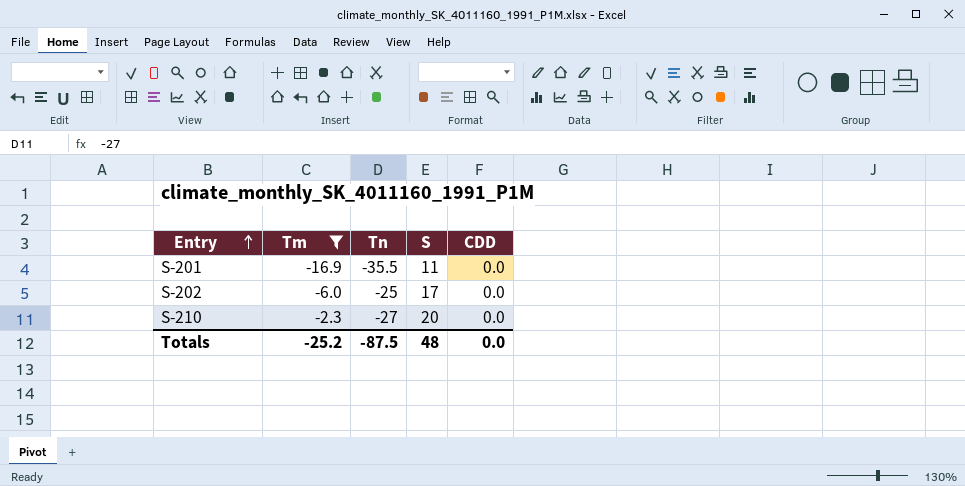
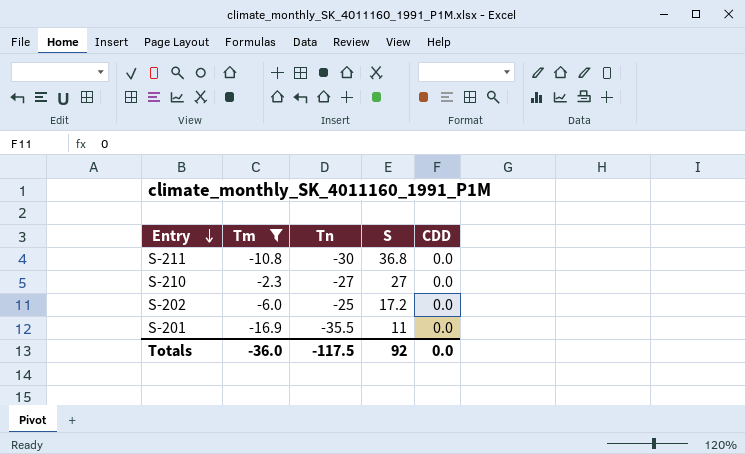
row order: Entry ascending -> Entry descending
row S-211: none -> -10.8 | -30 | 36.8 | 0.0
S-210 | S: 20 -> 27
S-202 | S: 17 -> 17.2
Totals | Tm: -25.2 -> -36.0
Totals | Tn: -87.5 -> -117.5
Totals | S: 48 -> 92

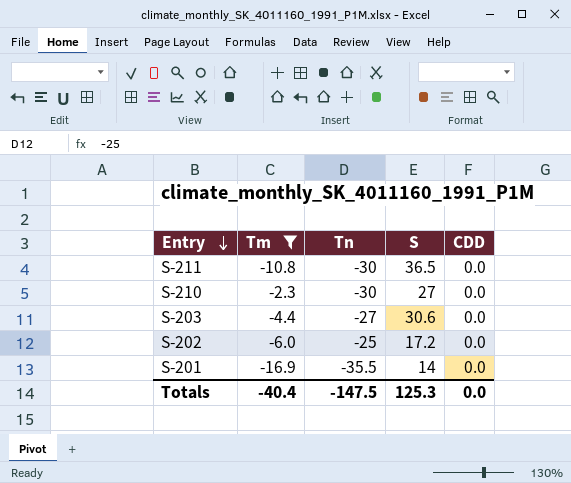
S-211 | S: 36.8 -> 36.5
S-210 | Tn: -27 -> -30
row S-203: none -> -4.4 | -27 | 30.6 | 0.0
S-201 | S: 11 -> 14
Totals | Tm: -36.0 -> -40.4
Totals | Tn: -117.5 -> -147.5
Totals | S: 92 -> 125.3

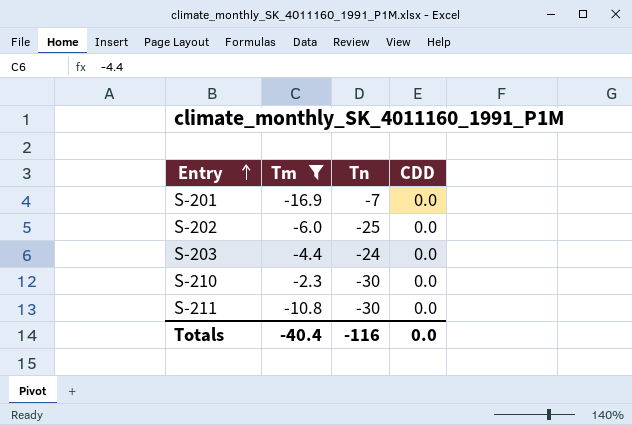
row order: Entry descending -> Entry ascending
column S | position: 4 -> none
S-201 | Tn: -35.5 -> -7
S-203 | Tn: -27 -> -24
Totals | Tn: -147.5 -> -116

